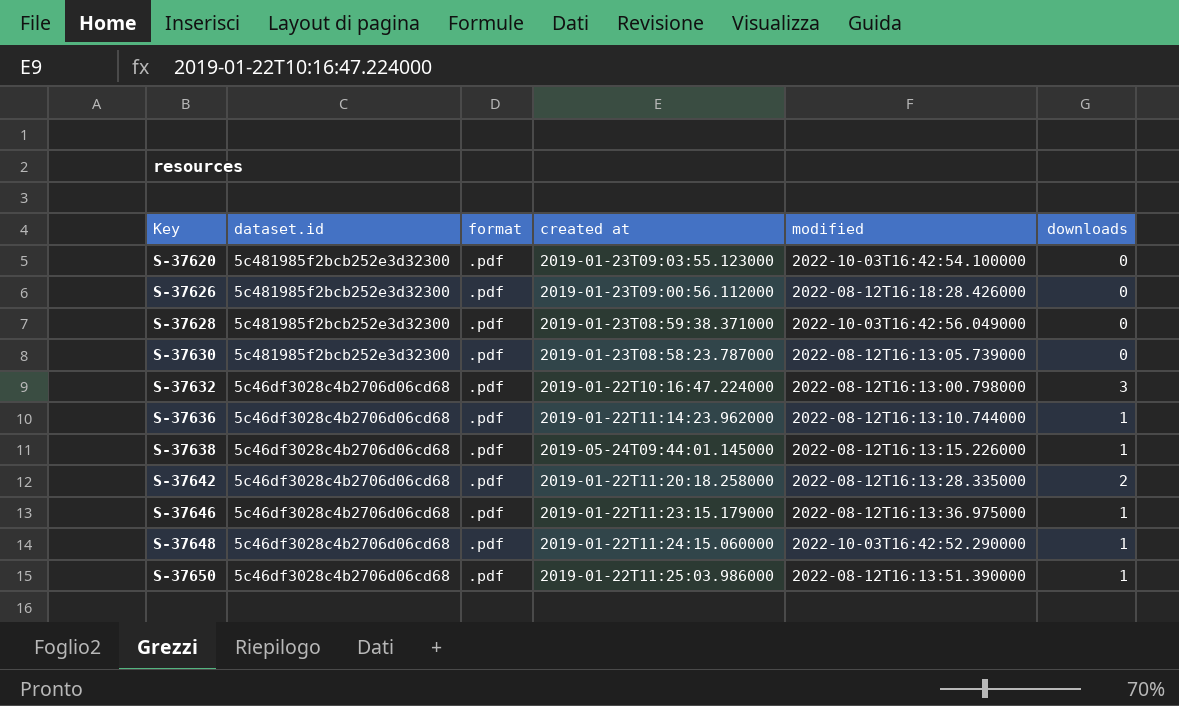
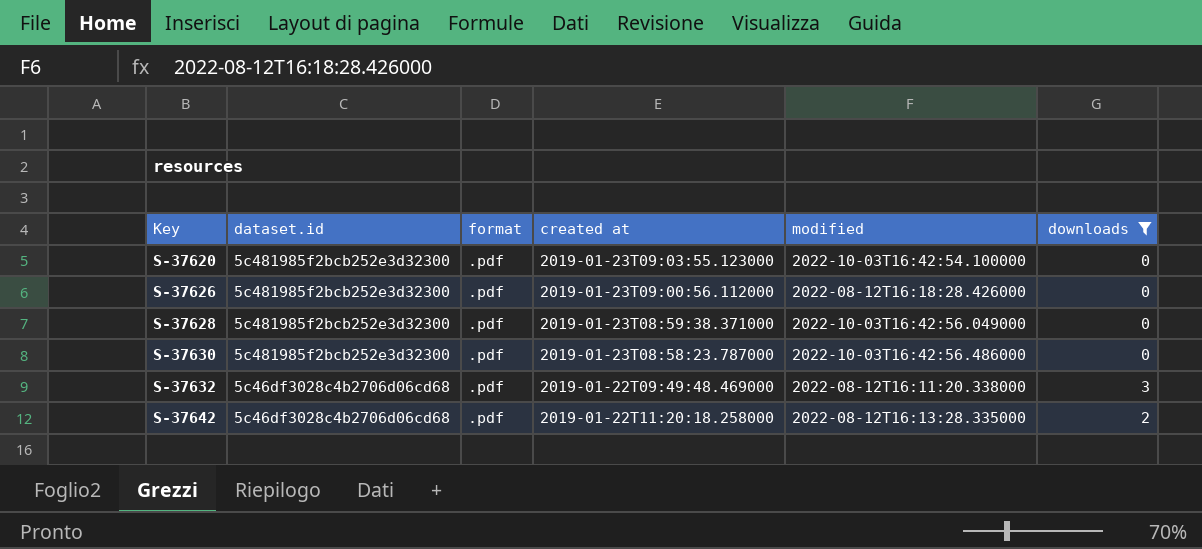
filter: none -> downloads != 1
S-37630 | modified: 2022-08-12T16:13:05.739000 -> 2022-10-03T16:42:56.486000
S-37632 | created at: 2019-01-22T10:16:47.224000 -> 2019-01-22T09:49:48.469000
S-37632 | modified: 2022-08-12T16:13:00.798000 -> 2022-08-12T16:11:20.338000

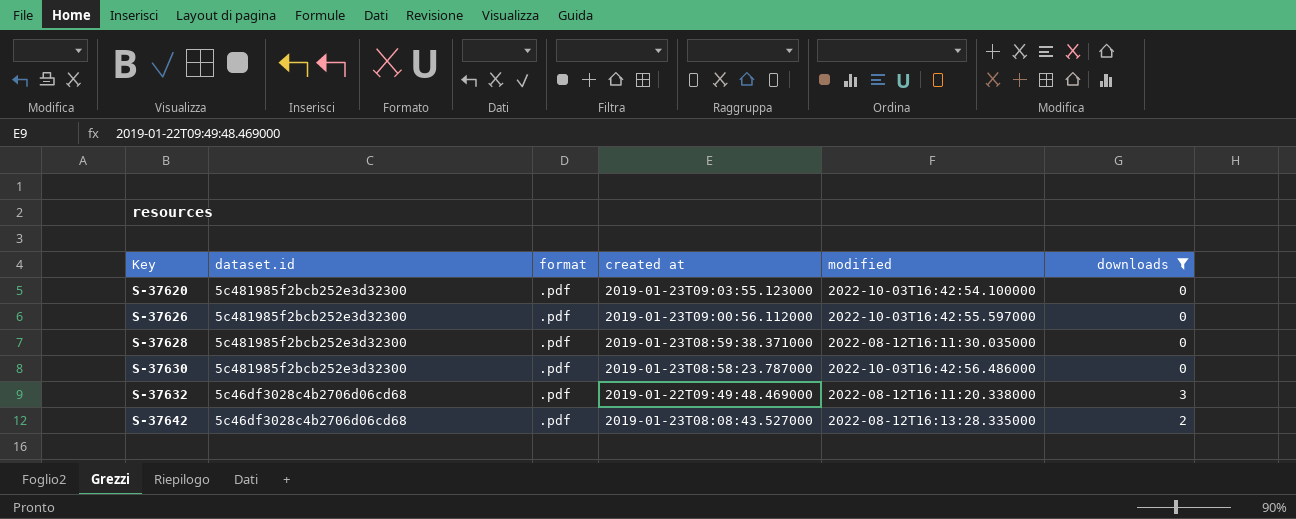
S-37626 | modified: 2022-08-12T16:18:28.426000 -> 2022-10-03T16:42:55.597000
S-37628 | modified: 2022-10-03T16:42:56.049000 -> 2022-08-12T16:11:30.035000
S-37642 | created at: 2019-01-22T11:20:18.258000 -> 2019-01-23T08:08:43.527000

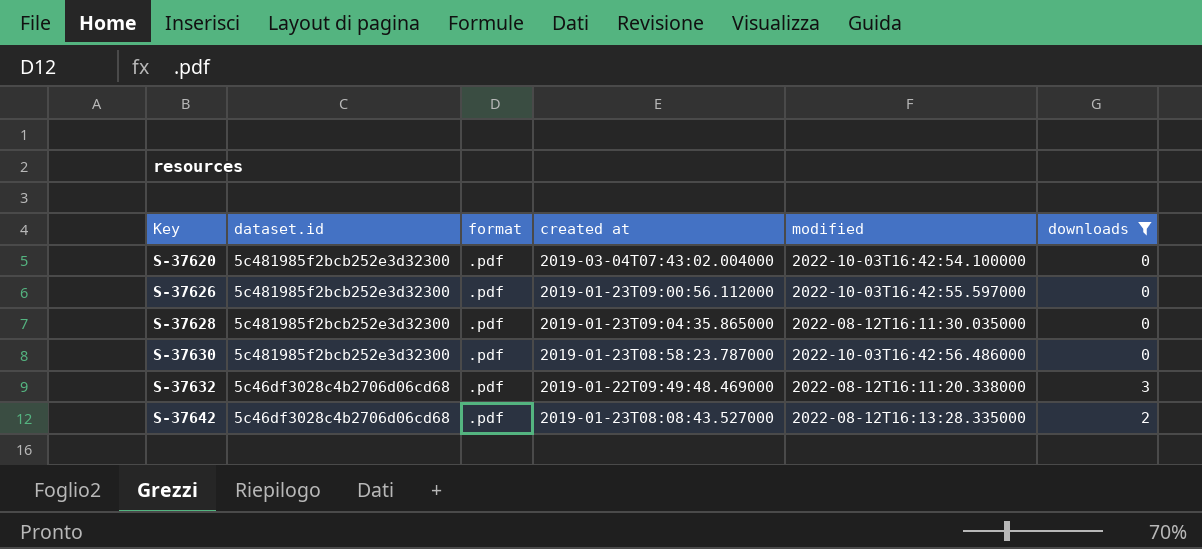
S-37620 | created at: 2019-01-23T09:03:55.123000 -> 2019-03-04T07:43:02.004000
S-37628 | created at: 2019-01-23T08:59:38.371000 -> 2019-01-23T09:04:35.865000

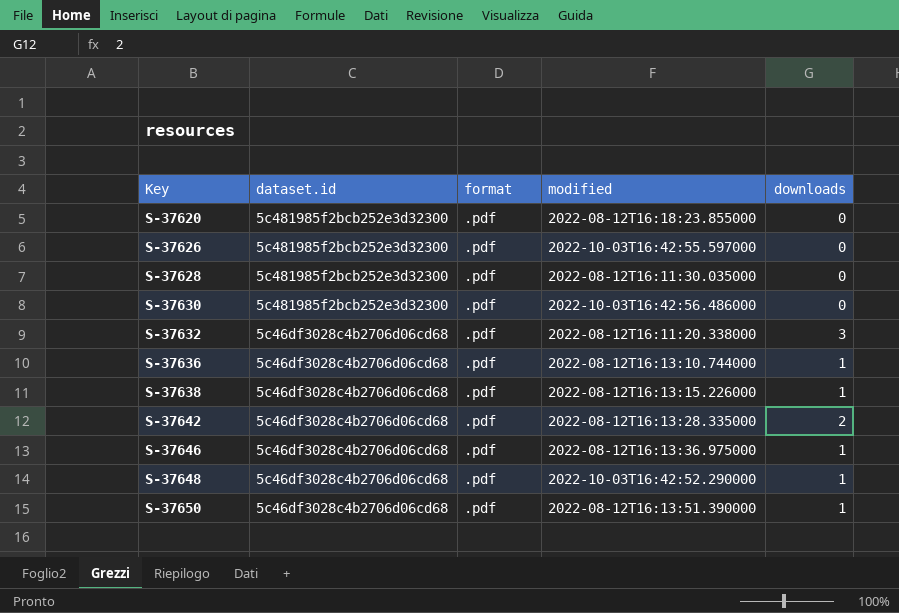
filter: downloads != 1 -> none
column created at | position: 4 -> none
S-37620 | modified: 2022-10-03T16:42:54.100000 -> 2022-08-12T16:18:23.855000

